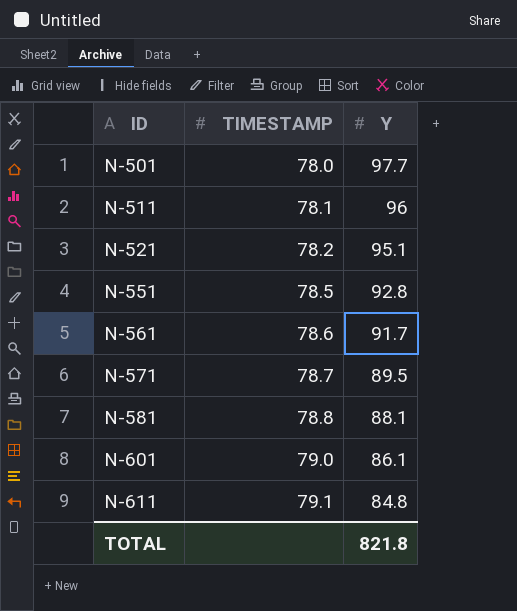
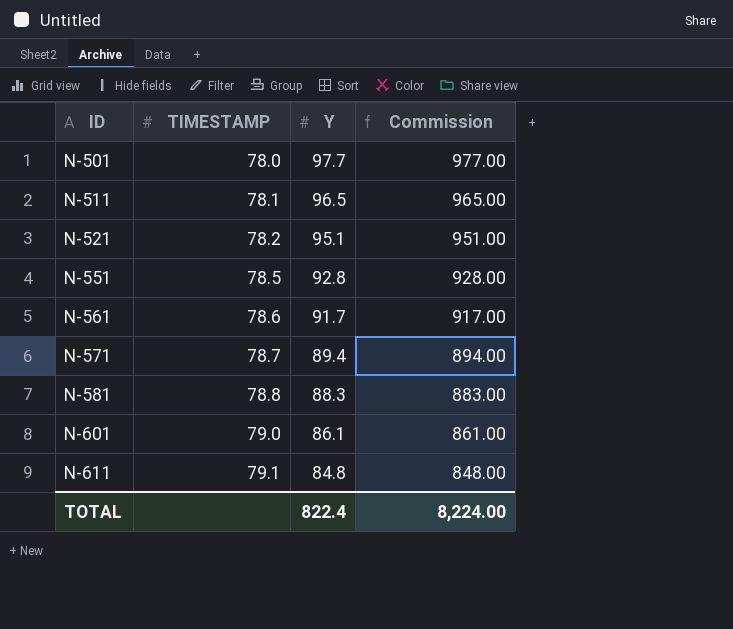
column Commission | formula: none -> [Y] * 10
N-511 | Y: 96 -> 96.5
N-571 | Y: 89.5 -> 89.4
N-581 | Y: 88.1 -> 88.3
TOTAL | Y: 821.8 -> 822.4

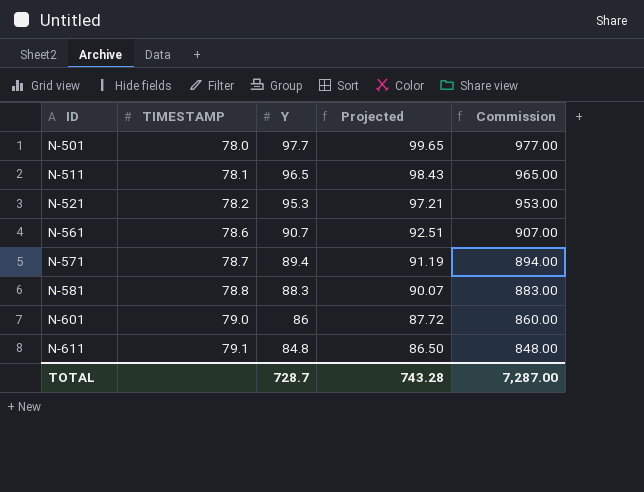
column Projected | formula: none -> [Y] * 1.02
row N-551: 78.5 | 92.8 | 928.00 -> none
N-521 | Y: 95.1 -> 95.3
N-521 | Commission: 951.00 -> 953.00
N-561 | Y: 91.7 -> 90.7
N-561 | Commission: 917.00 -> 907.00
N-601 | Y: 86.1 -> 86
N-601 | Commission: 861.00 -> 860.00
TOTAL | Y: 822.4 -> 728.7
TOTAL | Commission: 8,224.00 -> 7,287.00

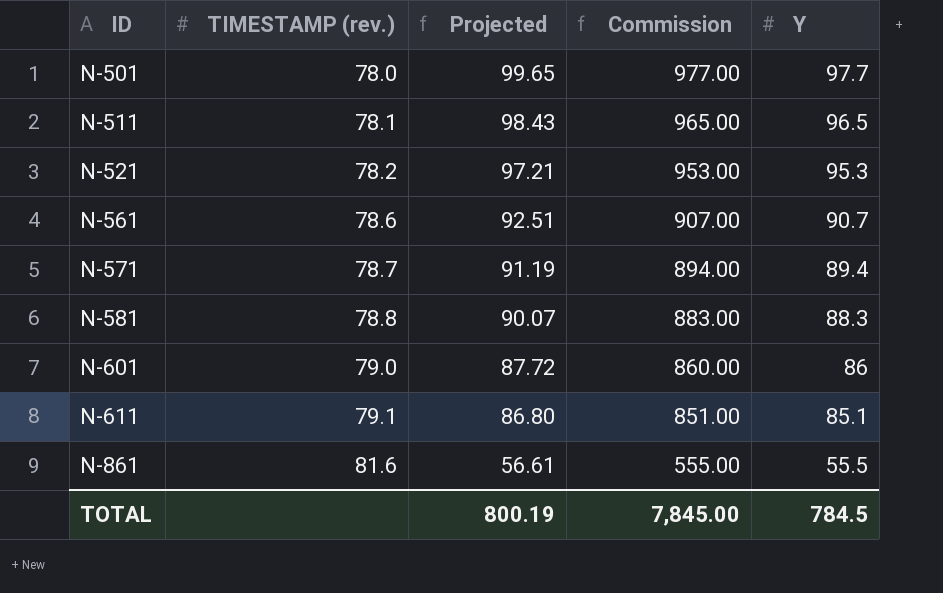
column name: TIMESTAMP -> TIMESTAMP (rev.)
column Y | position: 3 -> 5
N-611 | Projected: 86.50 -> 86.80
N-611 | Commission: 848.00 -> 851.00
N-611 | Y: 84.8 -> 85.1
row N-861: none -> 81.6 | 56.61 | 555.00 | 55.5
TOTAL | Projected: 743.28 -> 800.19
TOTAL | Commission: 7,287.00 -> 7,845.00
TOTAL | Y: 728.7 -> 784.5

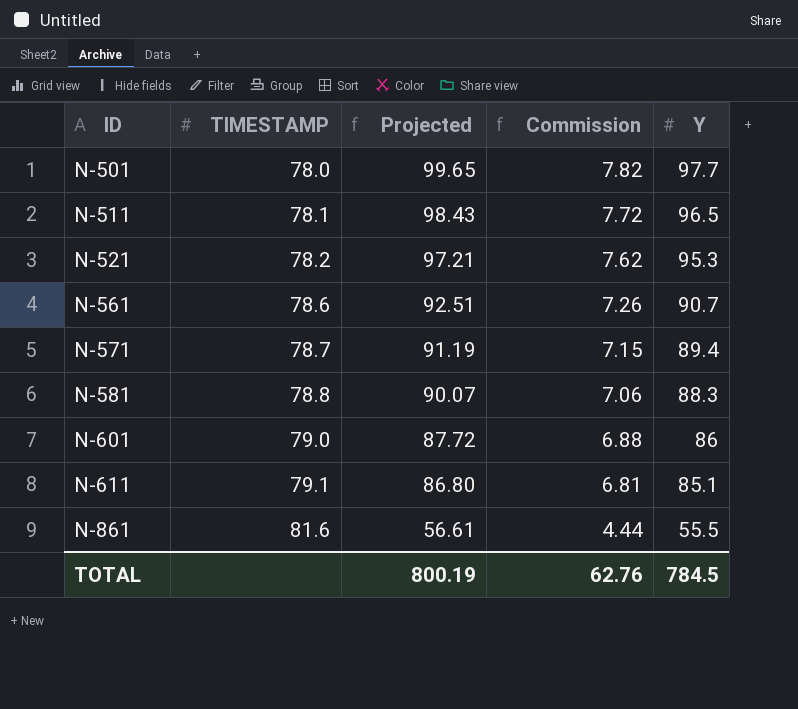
column name: TIMESTAMP (rev.) -> TIMESTAMP
column Commission | formula: [Y] * 10 -> [Y] * 0.08
TOTAL | Commission: 7,845.00 -> 62.76

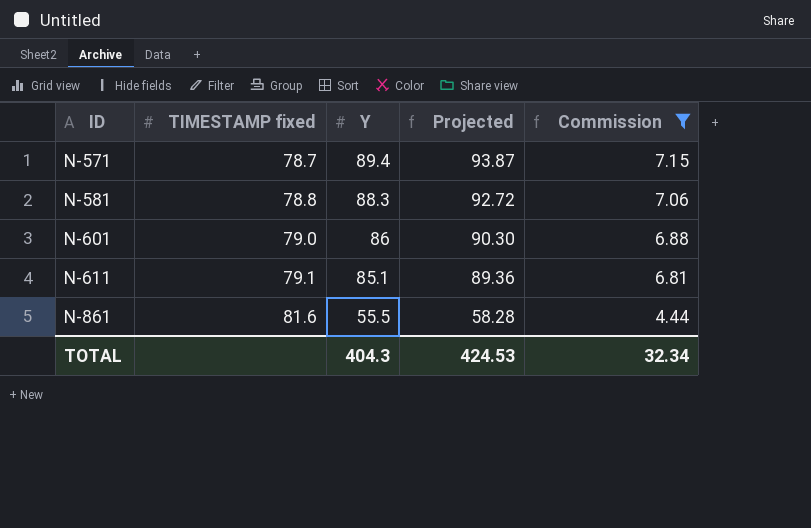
filter: none -> Commission <= 7.15
column name: TIMESTAMP -> TIMESTAMP fixed
column Y | position: 5 -> 3
column Projected | formula: [Y] * 1.02 -> [Y] * 1.05
TOTAL | Y: 784.5 -> 404.3
TOTAL | Projected: 800.19 -> 424.53
TOTAL | Commission: 62.76 -> 32.34

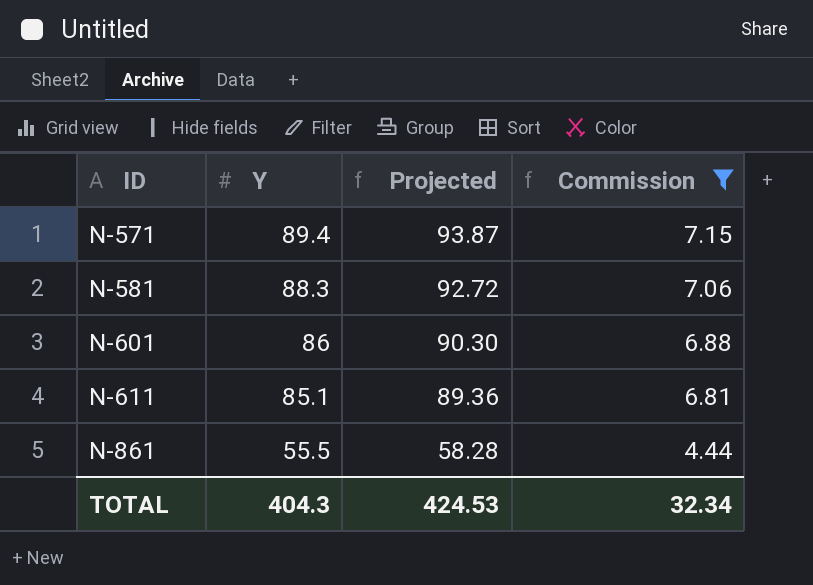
column TIMESTAMP fixed | position: 2 -> none

